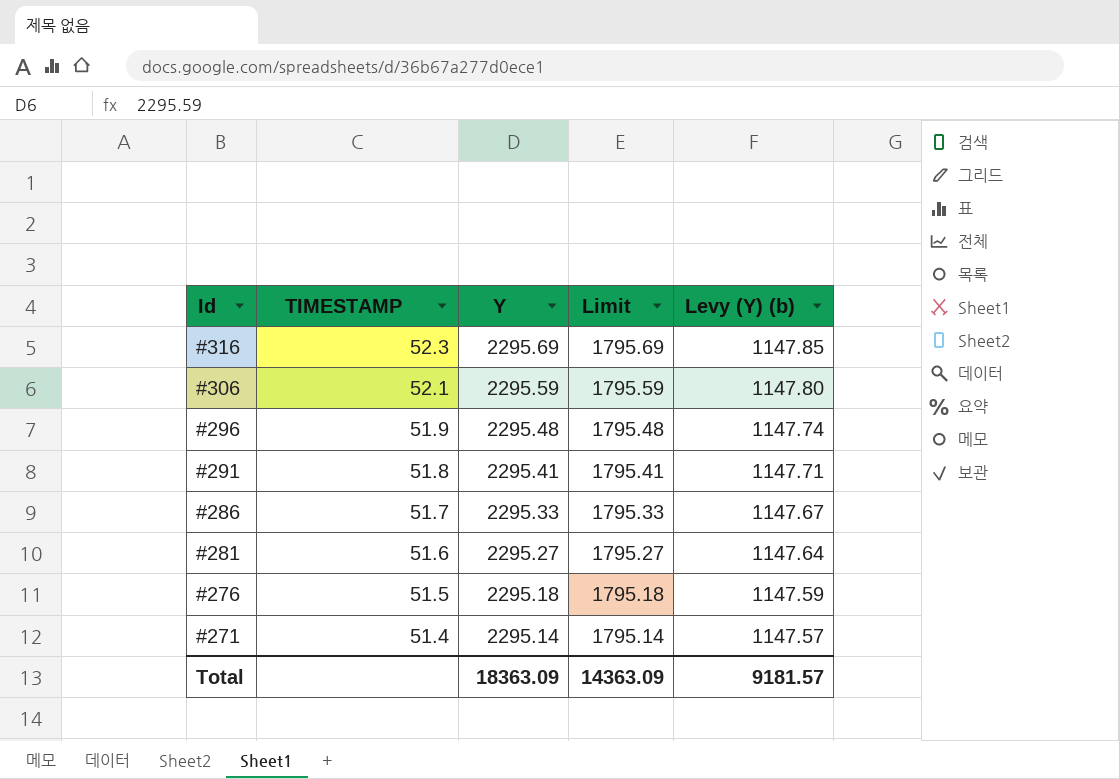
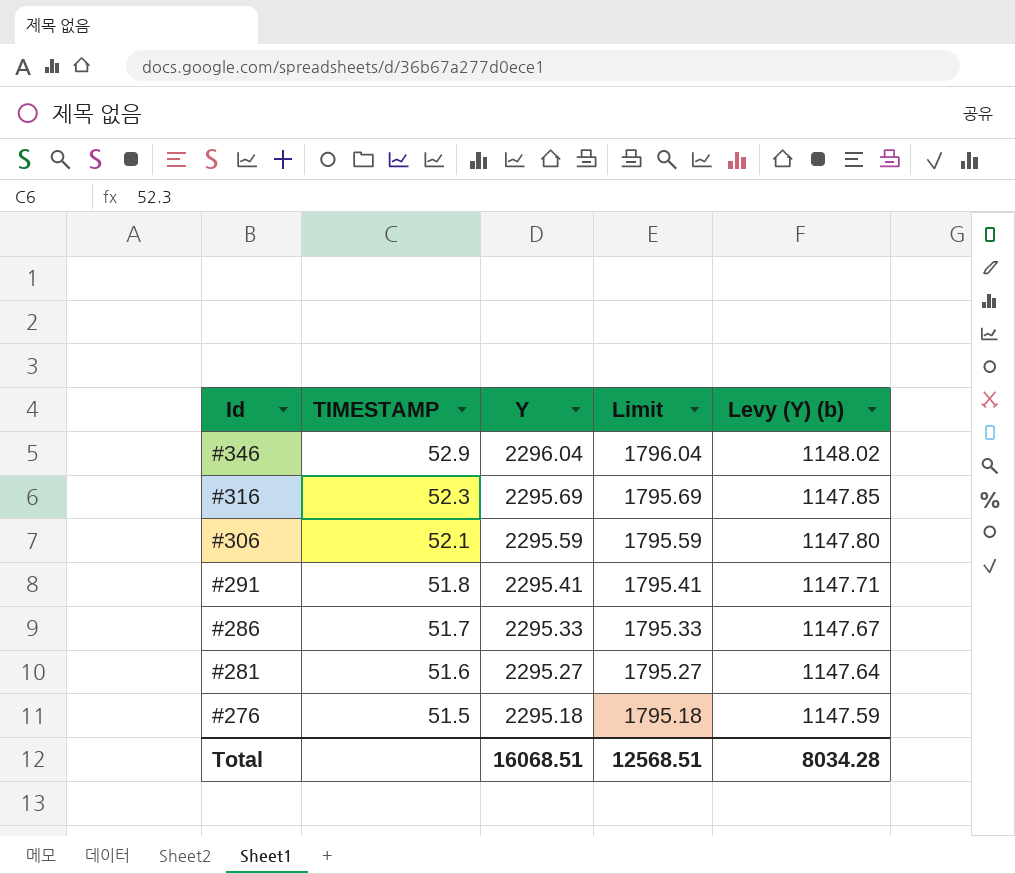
row #296: 51.9 | 2295.48 | 1795.48 | 1147.74 -> none
row #271: 51.4 | 2295.14 | 1795.14 | 1147.57 -> none
row #346: none -> 52.9 | 2296.04 | 1796.04 | 1148.02
Total | Y: 18363.09 -> 16068.51
Total | Limit: 14363.09 -> 12568.51
Total | Levy (Y) (b): 9181.57 -> 8034.28

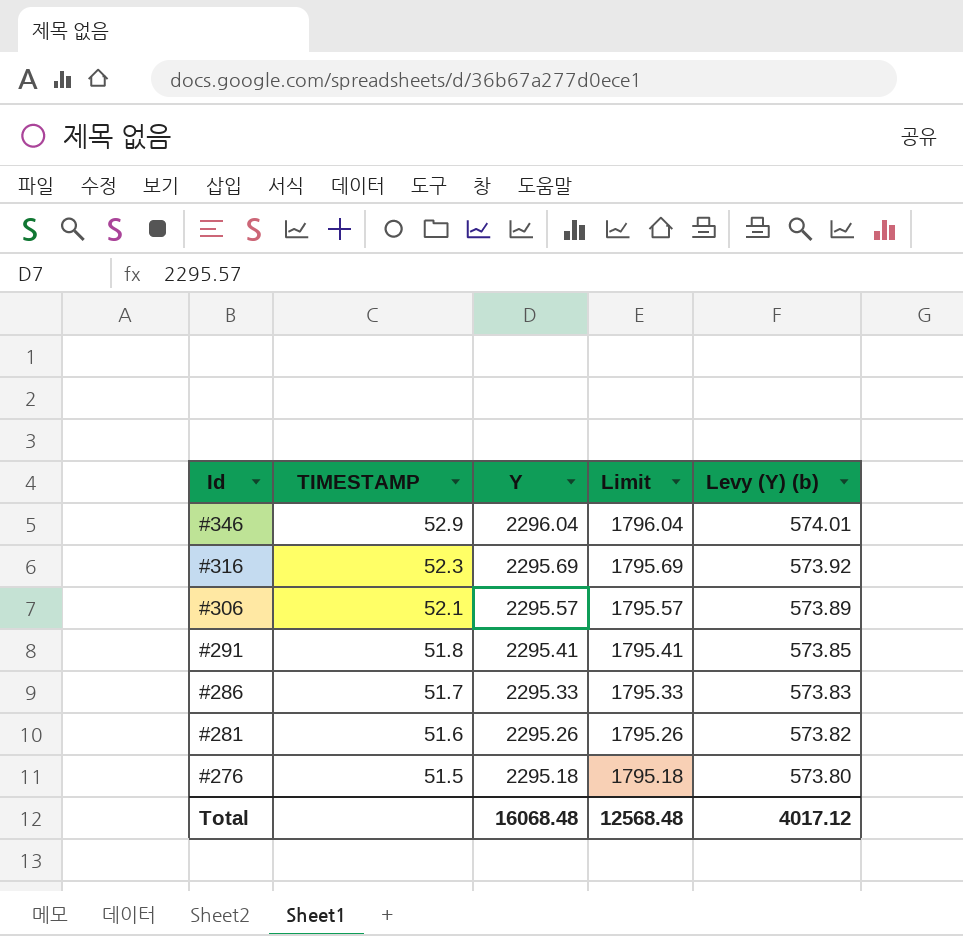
column Levy (Y) (b) | formula: [Y] * 0.5 -> [Y] * 0.25
#306 | Y: 2295.59 -> 2295.57
#306 | Limit: 1795.59 -> 1795.57
#281 | Y: 2295.27 -> 2295.26
#281 | Limit: 1795.27 -> 1795.26
Total | Y: 16068.51 -> 16068.48
Total | Limit: 12568.51 -> 12568.48
Total | Levy (Y) (b): 8034.28 -> 4017.12

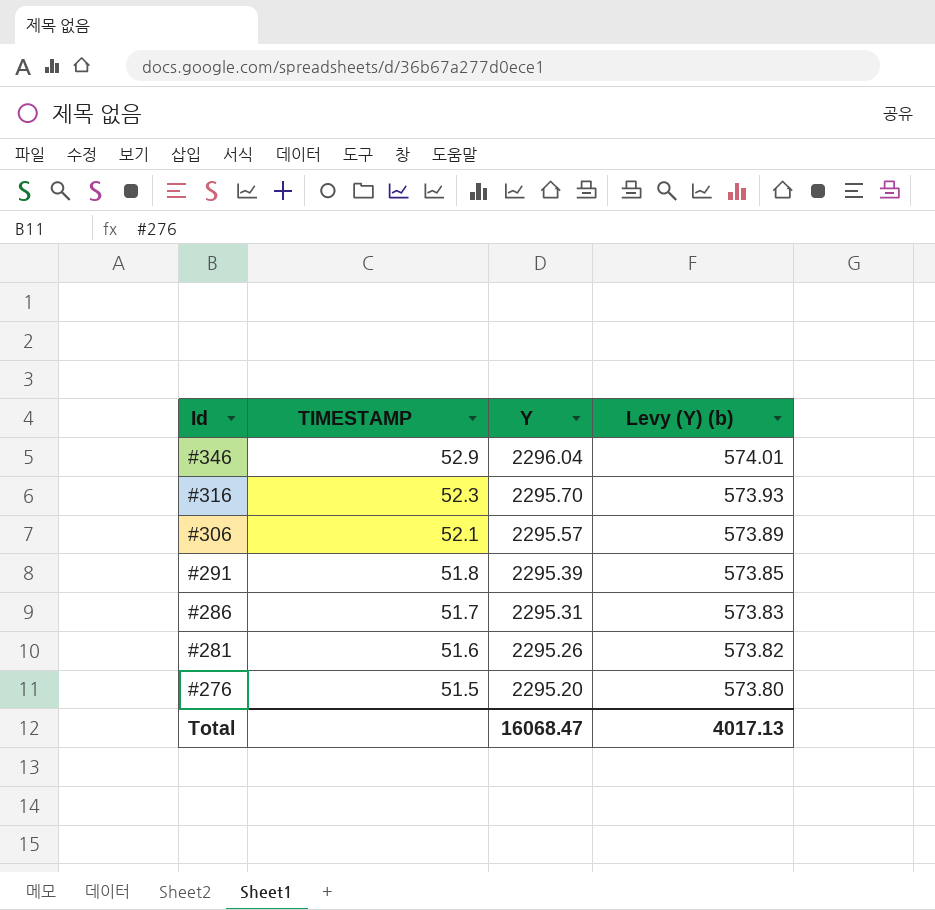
column Limit | formula: [Y] - 500 -> none
#316 | Y: 2295.69 -> 2295.70
#316 | Levy (Y) (b): 573.92 -> 573.93
#291 | Y: 2295.41 -> 2295.39
#286 | Y: 2295.33 -> 2295.31
#276 | Y: 2295.18 -> 2295.20
Total | Y: 16068.48 -> 16068.47
Total | Levy (Y) (b): 4017.12 -> 4017.13

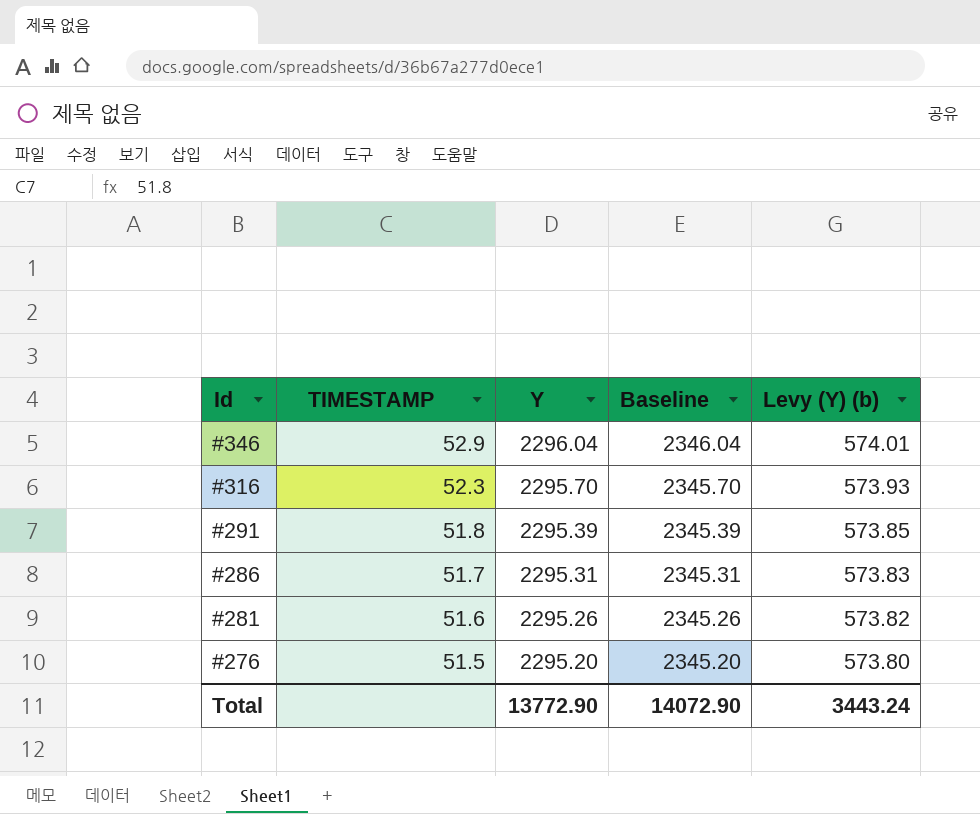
column Baseline | formula: none -> [Y] + 50
row #306: 52.1 | 2295.57 | 573.89 -> none
Total | Y: 16068.47 -> 13772.90
Total | Levy (Y) (b): 4017.13 -> 3443.24

